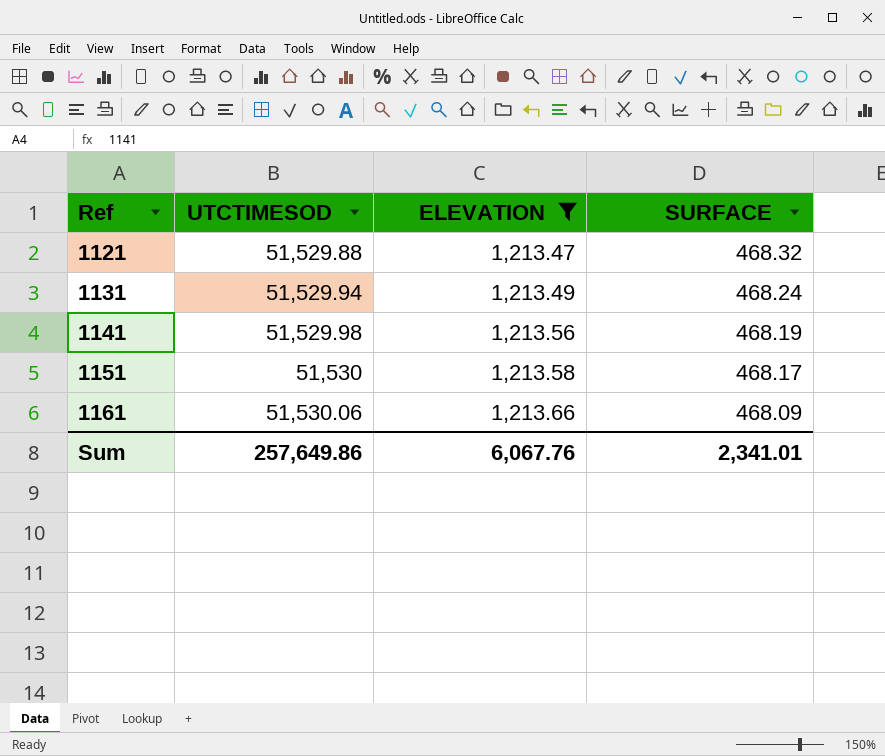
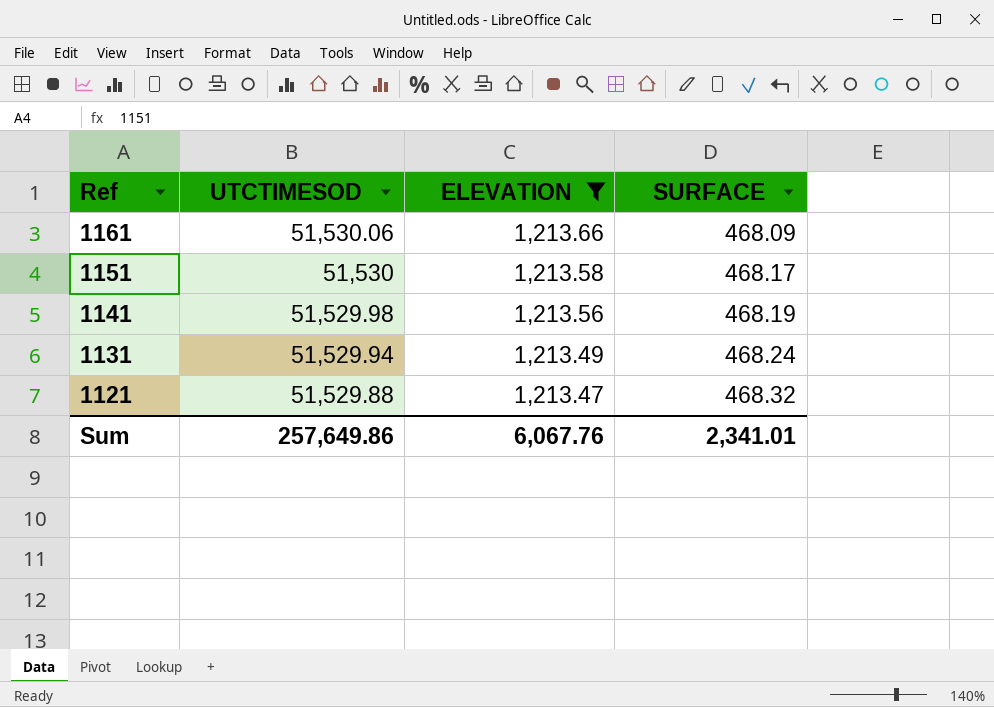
row order: Ref ascending -> Ref descending

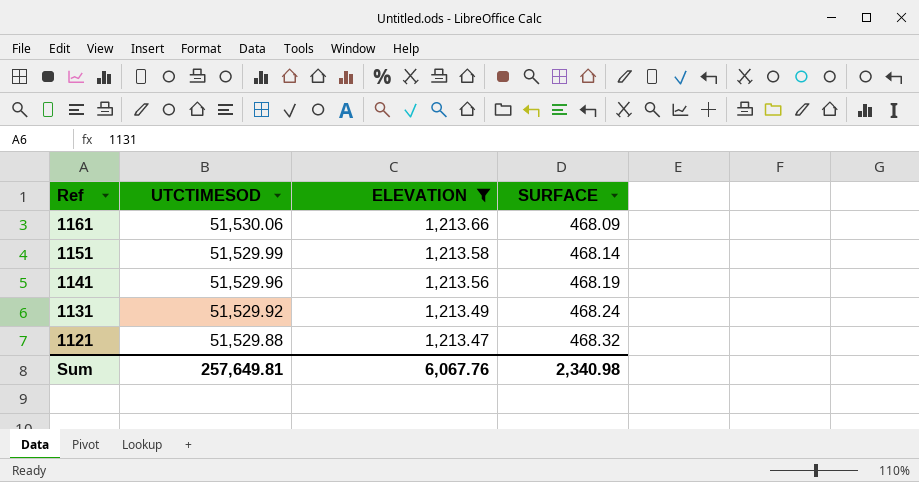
1151 | UTCTIMESOD: 51,530 -> 51,529.99
1151 | SURFACE: 468.17 -> 468.14
1141 | UTCTIMESOD: 51,529.98 -> 51,529.96
1131 | UTCTIMESOD: 51,529.94 -> 51,529.92
Sum | UTCTIMESOD: 257,649.86 -> 257,649.81
Sum | SURFACE: 2,341.01 -> 2,340.98

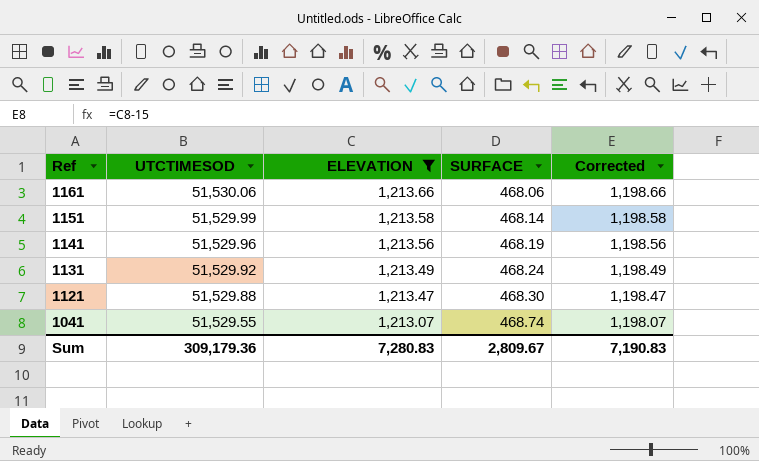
column Corrected | formula: none -> [ELEVATION] - 15
1161 | SURFACE: 468.09 -> 468.06
1121 | SURFACE: 468.32 -> 468.30
row 1041: none -> 51,529.55 | 1,213.07 | 468.74 | 1,198.07
Sum | UTCTIMESOD: 257,649.81 -> 309,179.36
Sum | ELEVATION: 6,067.76 -> 7,280.83
Sum | SURFACE: 2,340.98 -> 2,809.67

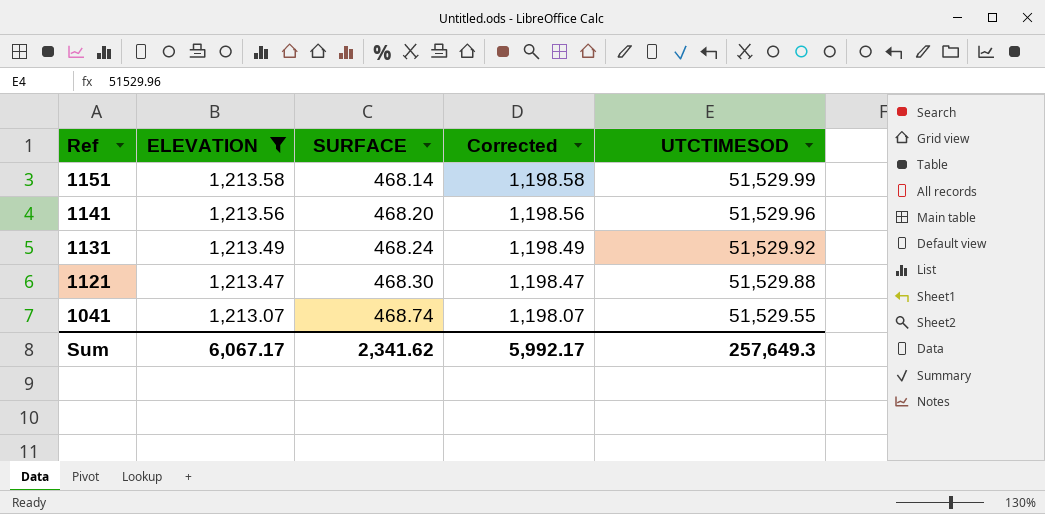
column UTCTIMESOD | position: 2 -> 5
row 1161: 51,530.06 | 1,213.66 | 468.06 | 1,198.66 -> none
1141 | SURFACE: 468.19 -> 468.20
Sum | ELEVATION: 7,280.83 -> 6,067.17
Sum | SURFACE: 2,809.67 -> 2,341.62
Sum | Corrected: 7,190.83 -> 5,992.17
Sum | UTCTIMESOD: 309,179.36 -> 257,649.3

